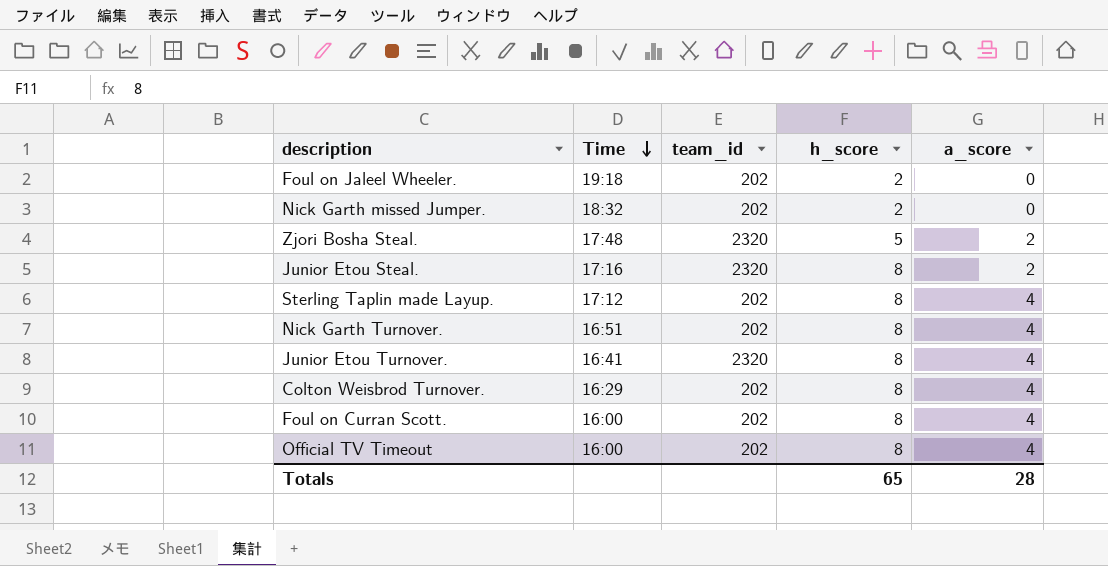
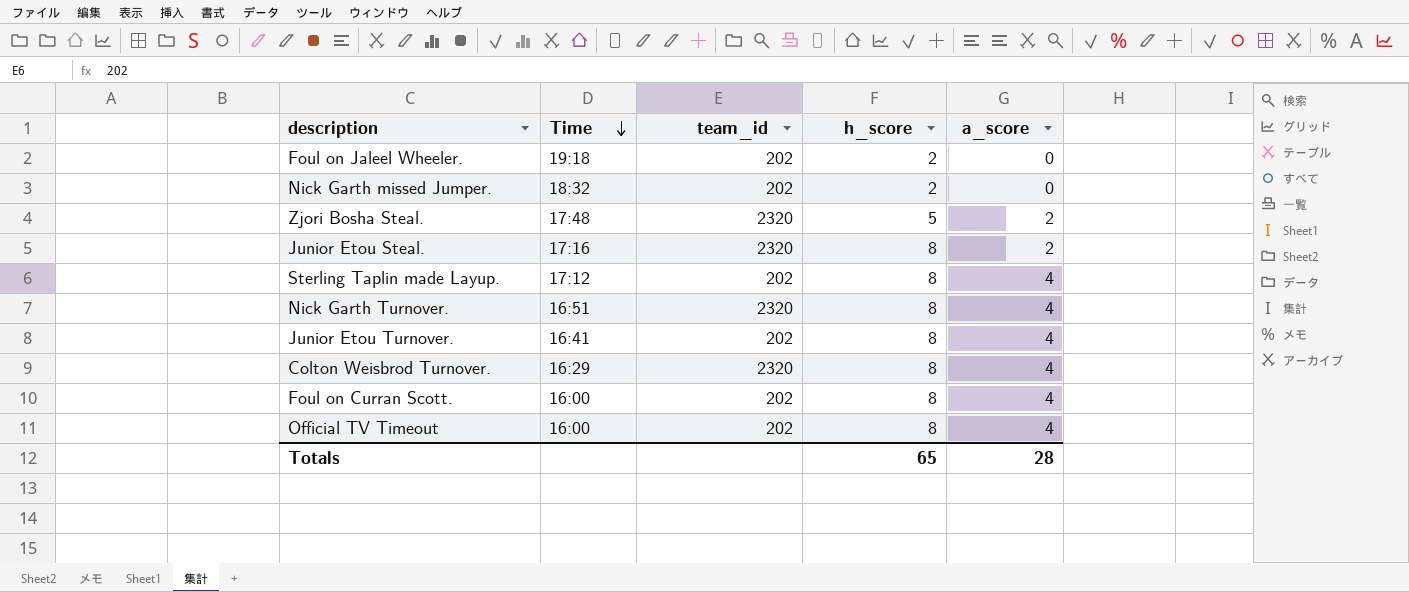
Nick Garth Turnover. | team_id: 202 -> 2320
Junior Etou Turnover. | team_id: 2320 -> 202
Colton Weisbrod Turnover. | team_id: 202 -> 2320

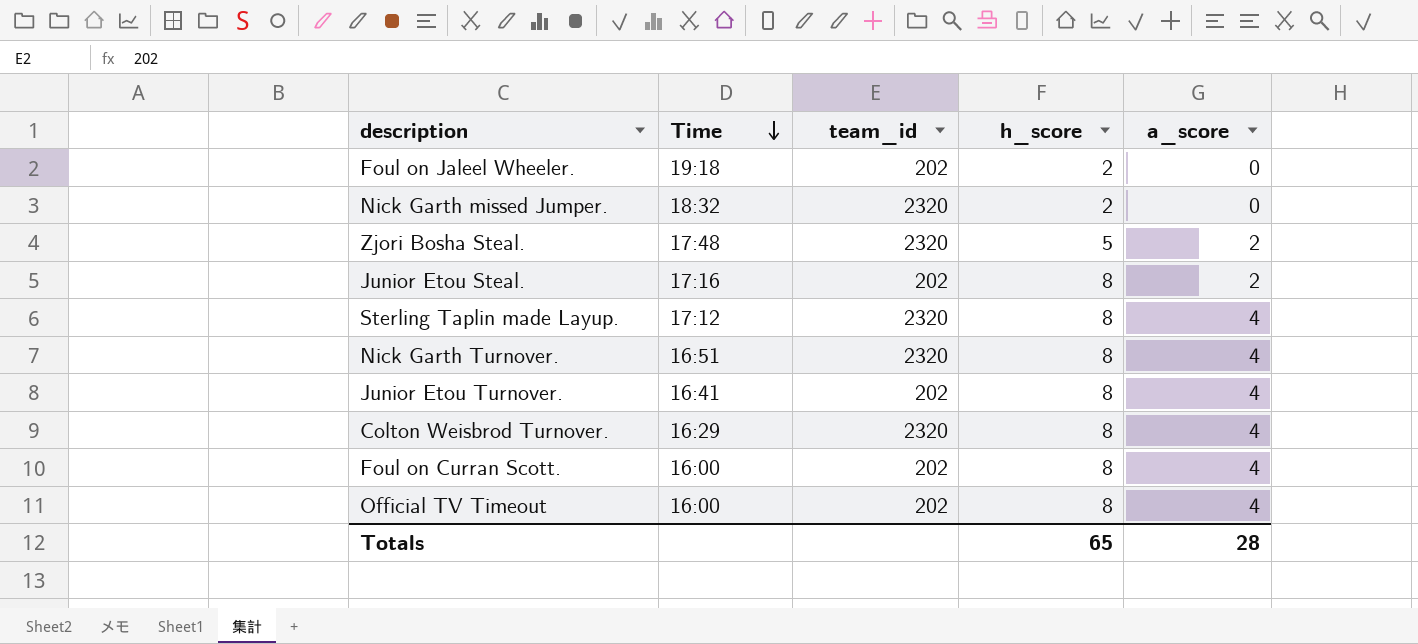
Nick Garth missed Jumper. | team_id: 202 -> 2320
Junior Etou Steal. | team_id: 2320 -> 202
Sterling Taplin made Layup. | team_id: 202 -> 2320

